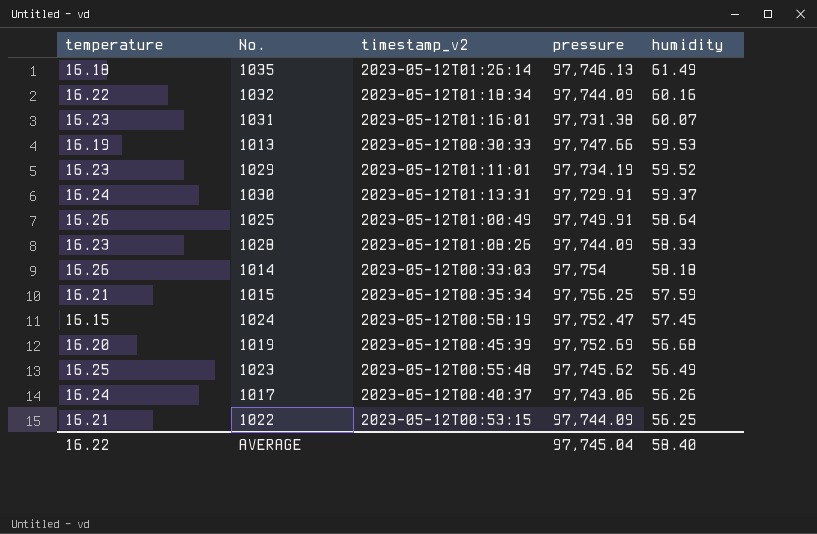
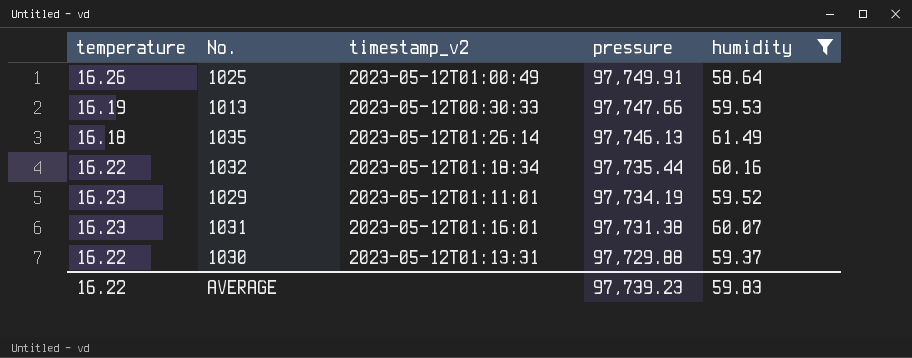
filter: none -> humidity >= 58.64
row order: humidity descending -> pressure descending
1032 | pressure: 97,744.09 -> 97,735.44
1030 | temperature: 16.24 -> 16.22
1030 | pressure: 97,729.91 -> 97,729.88
AVERAGE | pressure: 97,745.04 -> 97,739.23
AVERAGE | humidity: 58.40 -> 59.83

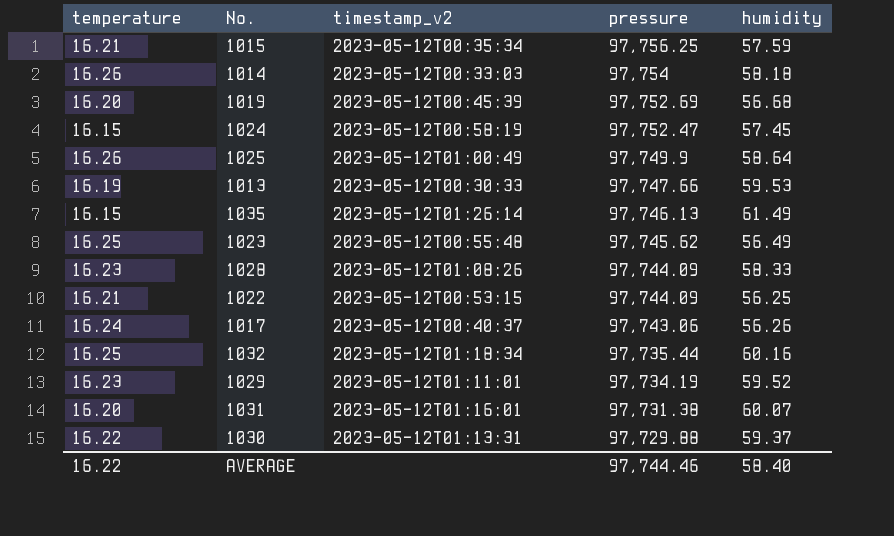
filter: humidity >= 58.64 -> none
1025 | pressure: 97,749.91 -> 97,749.9
1035 | temperature: 16.18 -> 16.15
1032 | temperature: 16.22 -> 16.25
1031 | temperature: 16.23 -> 16.20
AVERAGE | pressure: 97,739.23 -> 97,744.46
AVERAGE | humidity: 59.83 -> 58.40

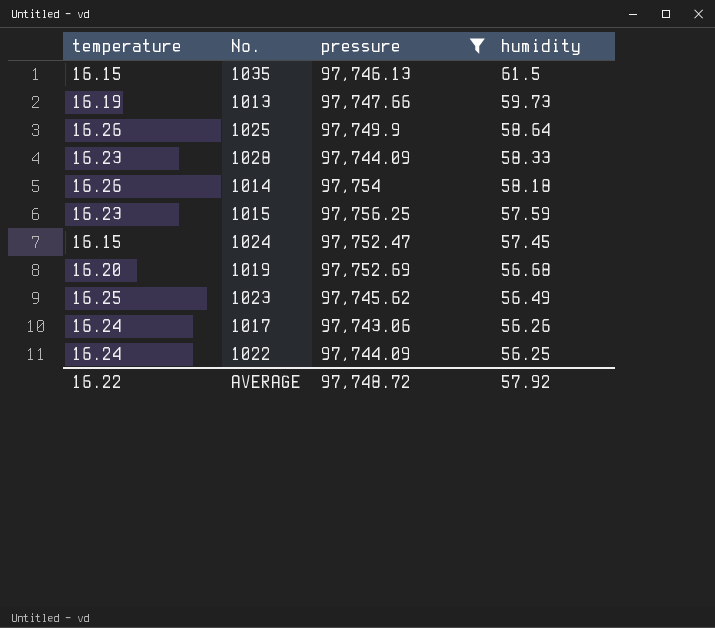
filter: none -> pressure >= 97,743.06
row order: pressure descending -> humidity descending
column timestamp_v2 | position: 3 -> none
1035 | humidity: 61.49 -> 61.5
1013 | humidity: 59.53 -> 59.73
1015 | temperature: 16.21 -> 16.23
1022 | temperature: 16.21 -> 16.24
AVERAGE | pressure: 97,744.46 -> 97,748.72
AVERAGE | humidity: 58.40 -> 57.92

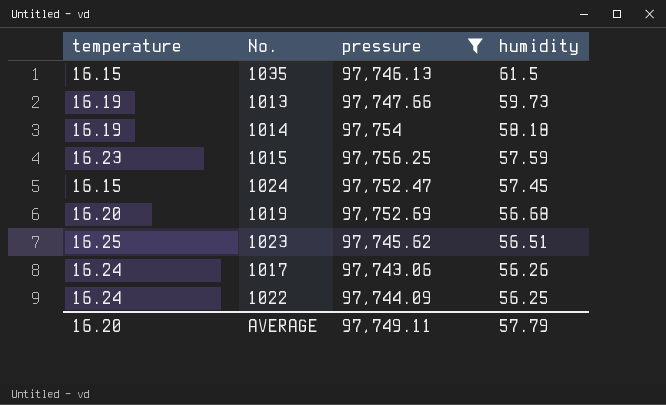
row 1025: 16.26 | 97,749.9 | 58.64 -> none
row 1028: 16.23 | 97,744.09 | 58.33 -> none
1014 | temperature: 16.26 -> 16.19
1023 | humidity: 56.49 -> 56.51
AVERAGE | temperature: 16.22 -> 16.20
AVERAGE | pressure: 97,748.72 -> 97,749.11
AVERAGE | humidity: 57.92 -> 57.79

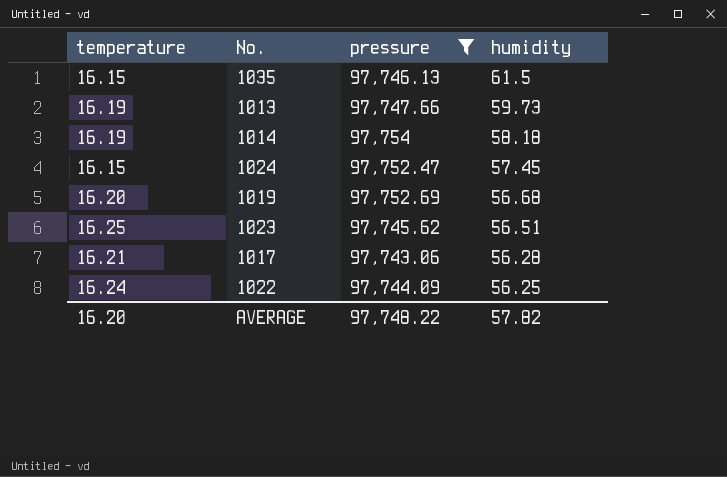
row 1015: 16.23 | 97,756.25 | 57.59 -> none
1017 | temperature: 16.24 -> 16.21
1017 | humidity: 56.26 -> 56.28
AVERAGE | pressure: 97,749.11 -> 97,748.22
AVERAGE | humidity: 57.79 -> 57.82

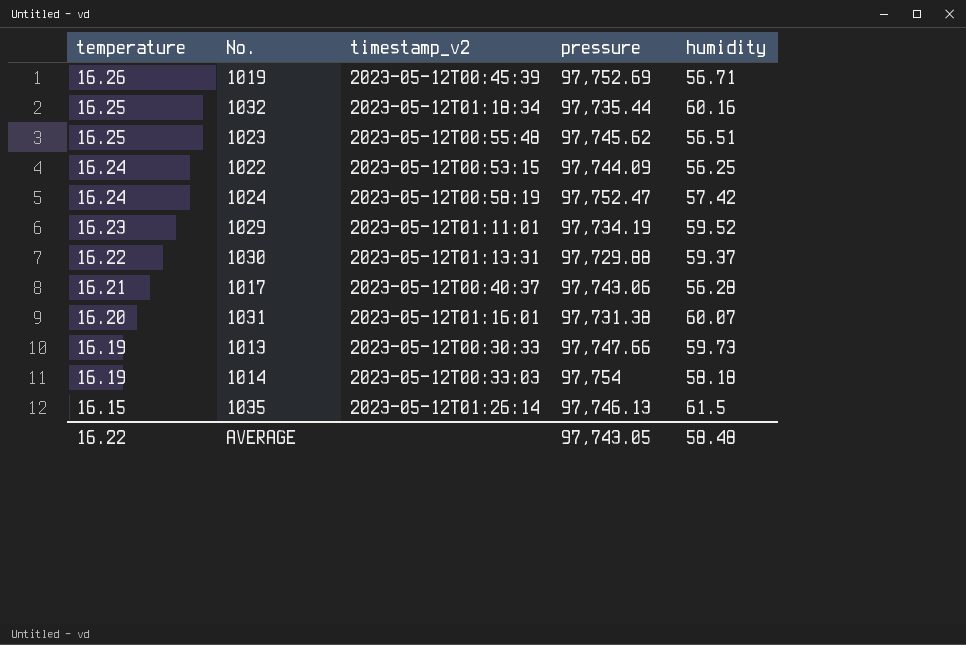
filter: pressure >= 97,743.06 -> none
row order: humidity descending -> temperature descending
column timestamp_v2 | position: none -> 3
1019 | temperature: 16.20 -> 16.26
1019 | humidity: 56.68 -> 56.71
1024 | temperature: 16.15 -> 16.24
1024 | humidity: 57.45 -> 57.42
AVERAGE | temperature: 16.20 -> 16.22
AVERAGE | pressure: 97,748.22 -> 97,743.05
AVERAGE | humidity: 57.82 -> 58.48

